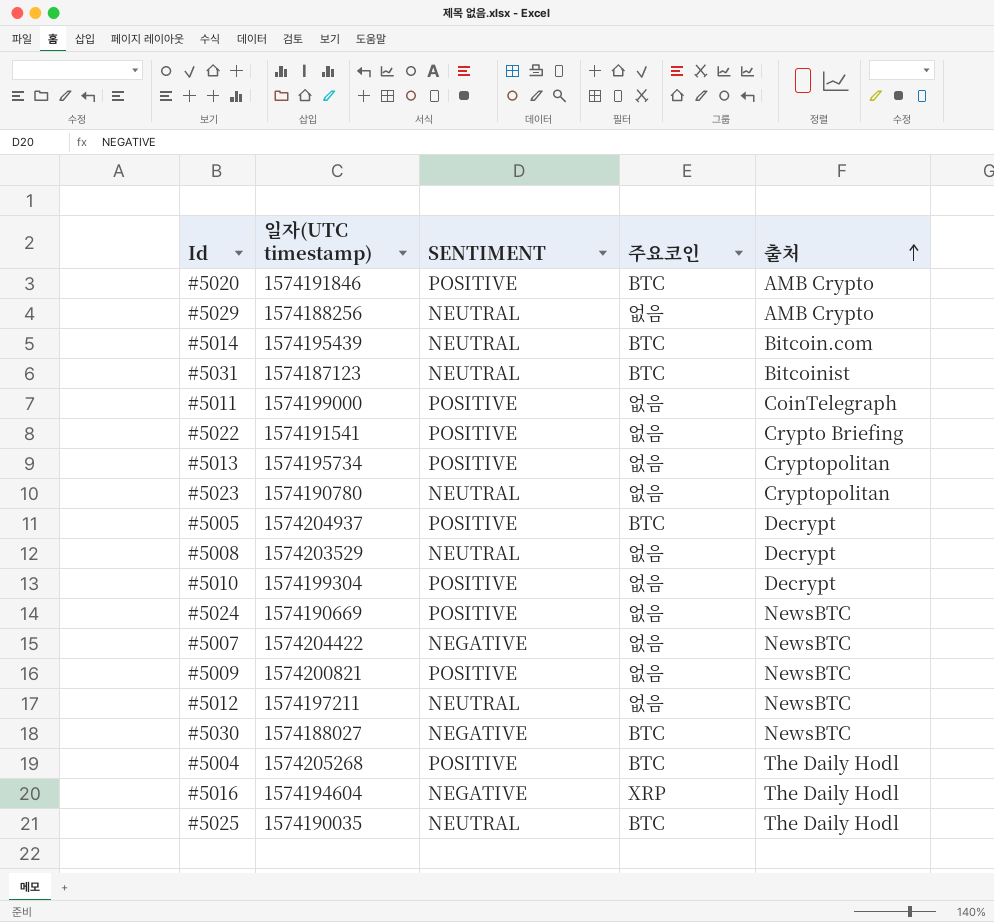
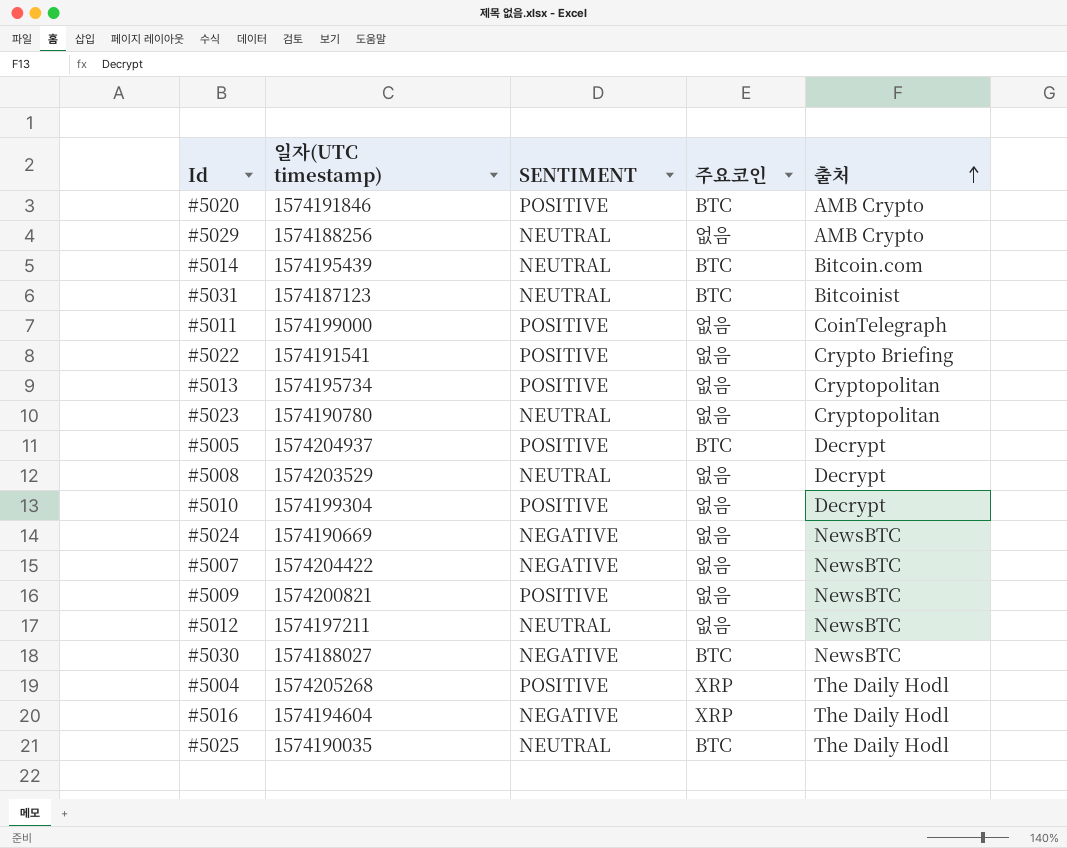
#5024 | SENTIMENT: POSITIVE -> NEGATIVE
#5004 | 주요코인: BTC -> XRP

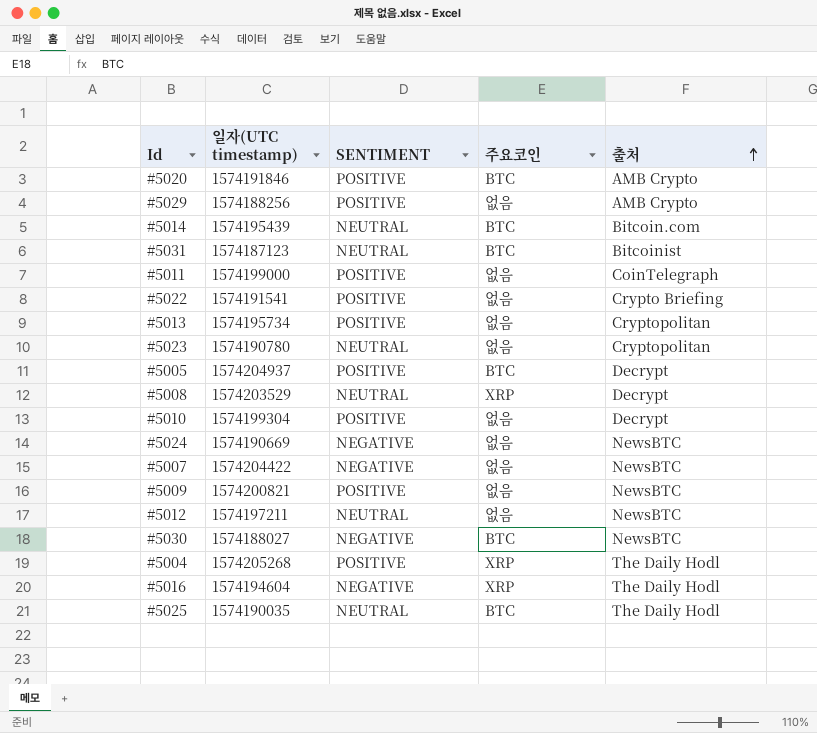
#5029 | SENTIMENT: NEUTRAL -> POSITIVE
#5008 | 주요코인: 없음 -> XRP

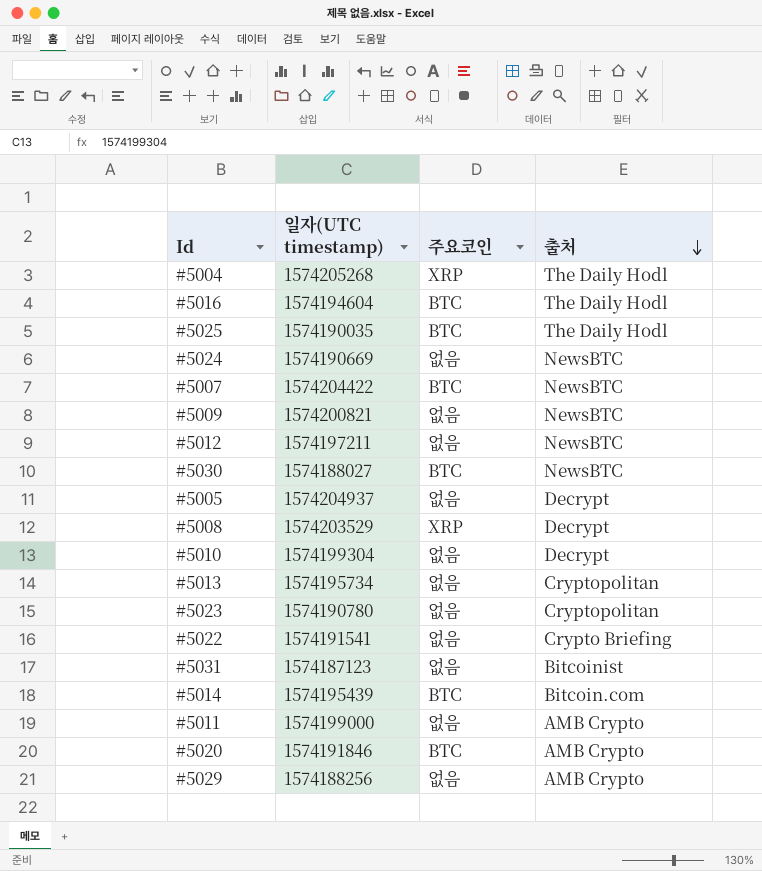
row order: 출처 ascending -> 출처 descending
column SENTIMENT | position: 3 -> none
#5016 | 주요코인: XRP -> BTC
#5007 | 주요코인: 없음 -> BTC
#5005 | 주요코인: BTC -> 없음
#5031 | 주요코인: BTC -> 없음
#5011 | 출처: CoinTelegraph -> AMB Crypto

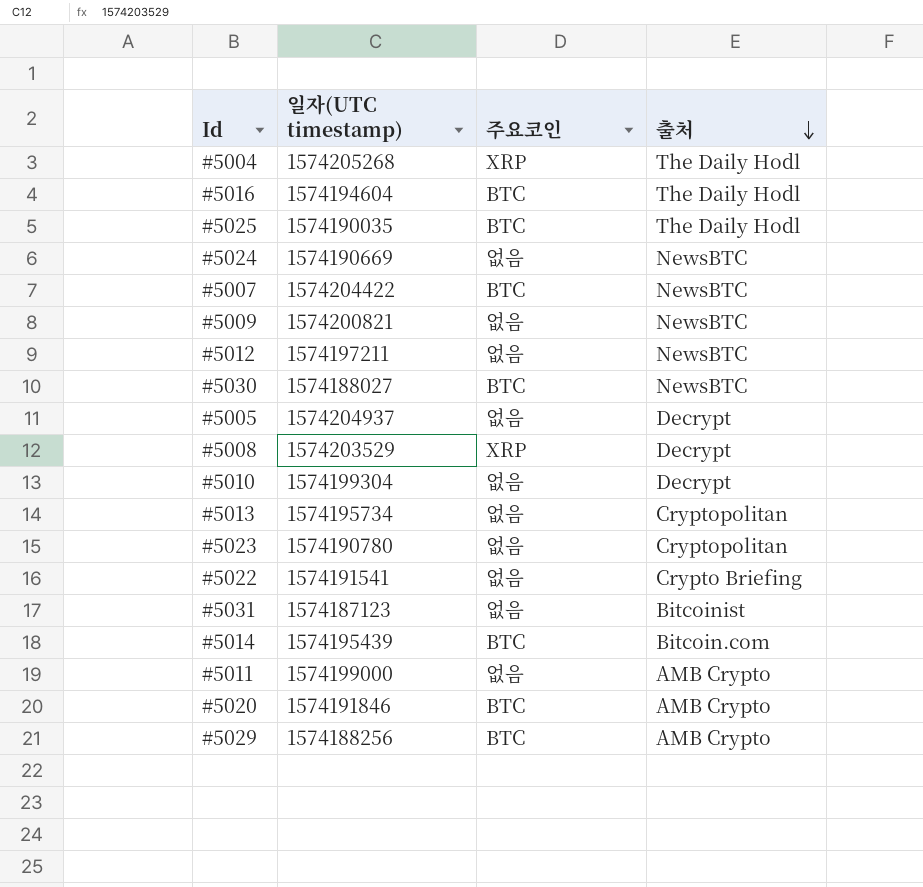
#5029 | 주요코인: 없음 -> BTC

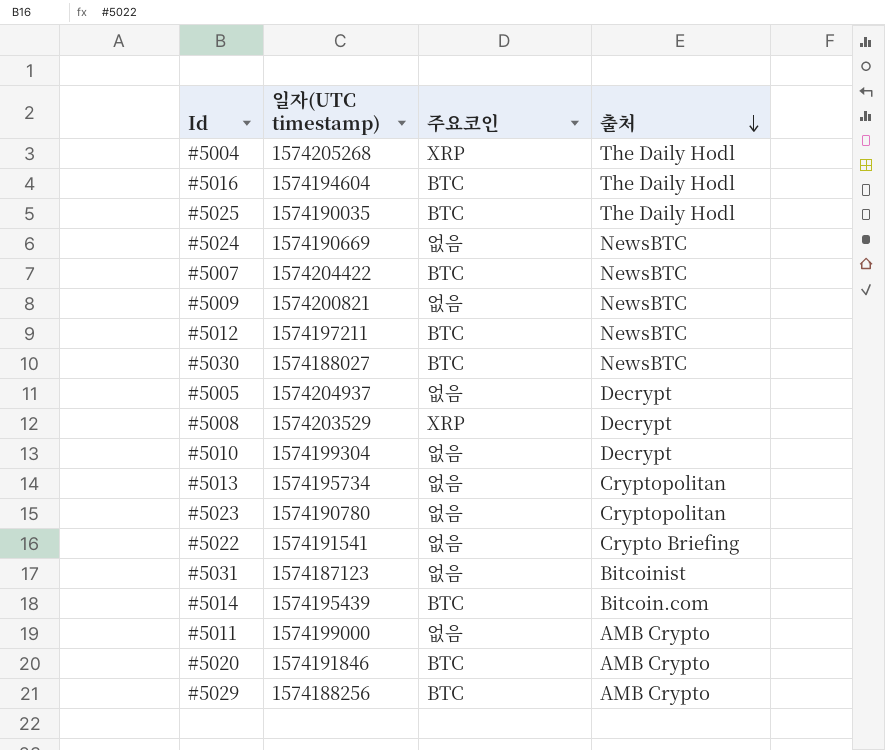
#5012 | 주요코인: 없음 -> BTC

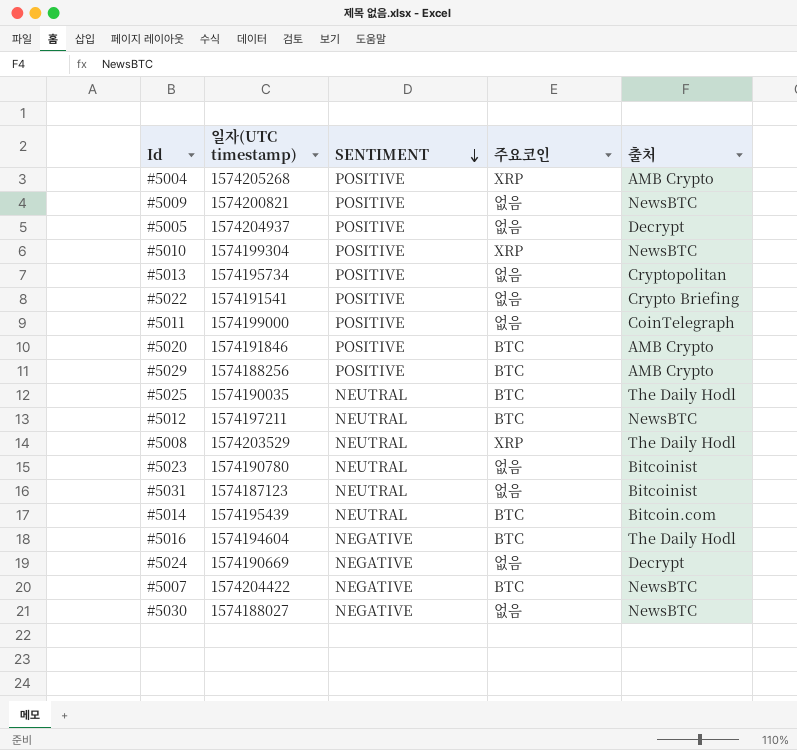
row order: 출처 descending -> SENTIMENT descending
column SENTIMENT | position: none -> 3
#5004 | 출처: The Daily Hodl -> AMB Crypto
#5010 | 주요코인: 없음 -> XRP
#5010 | 출처: Decrypt -> NewsBTC
#5011 | 출처: AMB Crypto -> CoinTelegraph
#5008 | 출처: Decrypt -> The Daily Hodl
#5023 | 출처: Cryptopolitan -> Bitcoinist
#5024 | 출처: NewsBTC -> Decrypt
#5030 | 주요코인: BTC -> 없음

